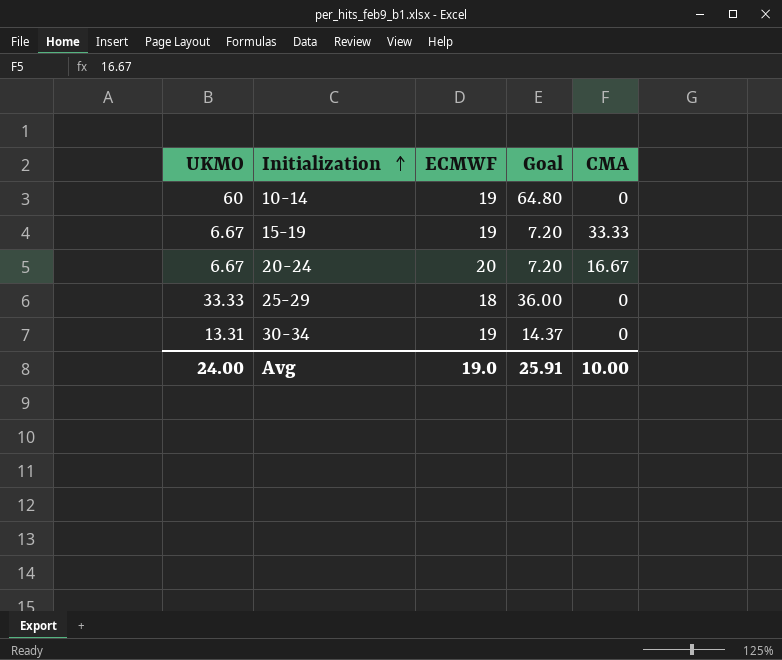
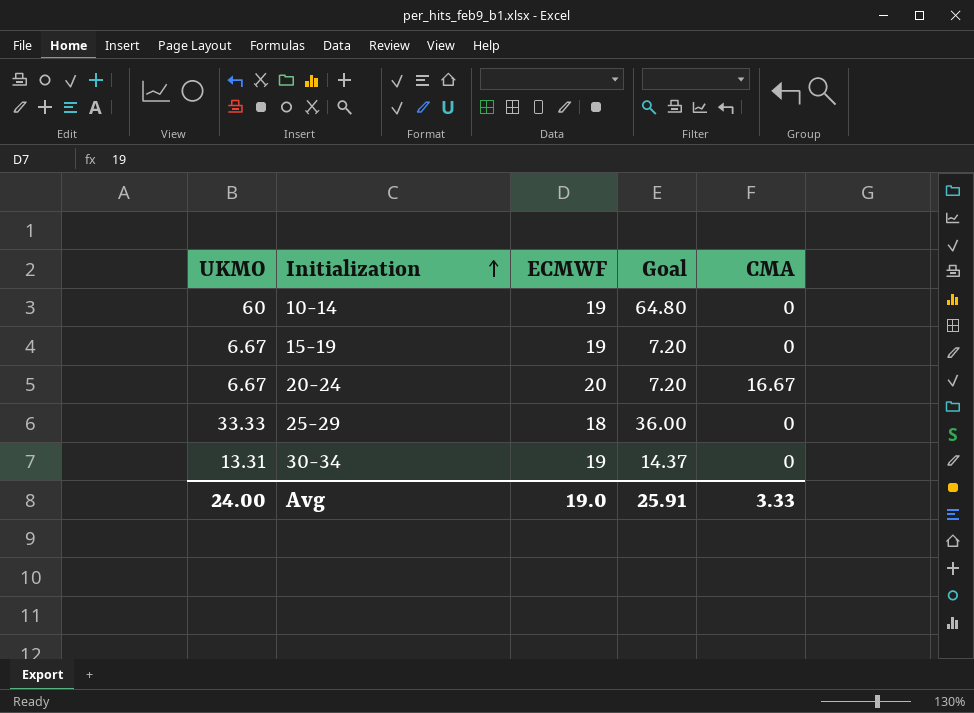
15-19 | CMA: 33.33 -> 0
Avg | CMA: 10.00 -> 3.33

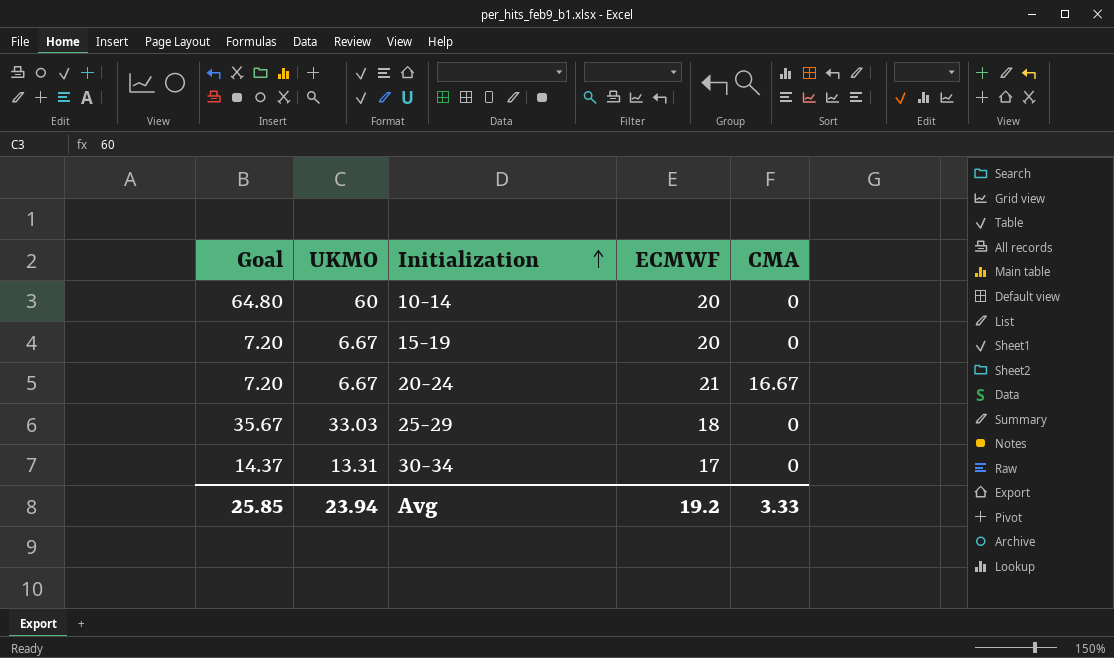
column Goal | position: 4 -> 1
10-14 | ECMWF: 19 -> 20
15-19 | ECMWF: 19 -> 20
20-24 | ECMWF: 20 -> 21
25-29 | Goal: 36.00 -> 35.67
25-29 | UKMO: 33.33 -> 33.03
30-34 | ECMWF: 19 -> 17
Avg | Goal: 25.91 -> 25.85
Avg | UKMO: 24.00 -> 23.94
Avg | ECMWF: 19.0 -> 19.2

